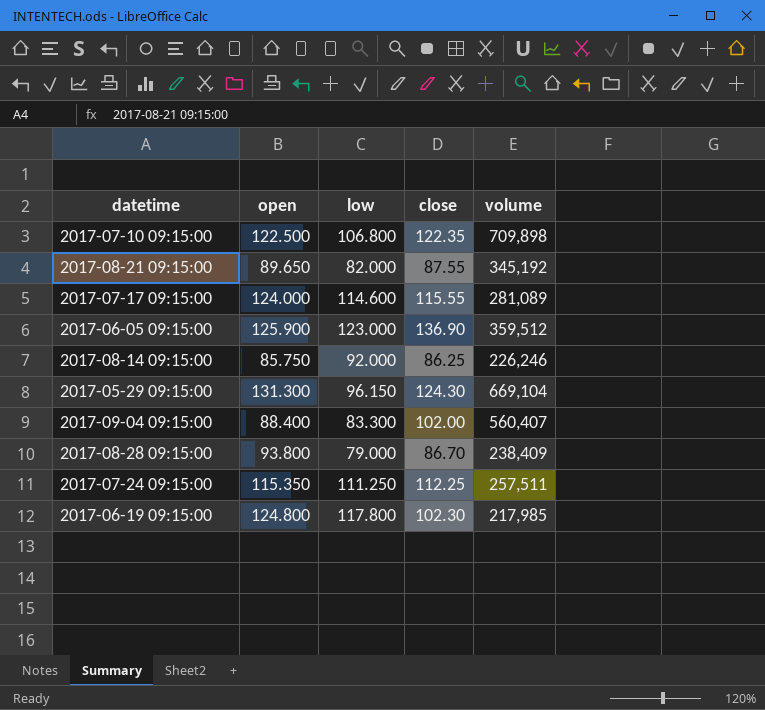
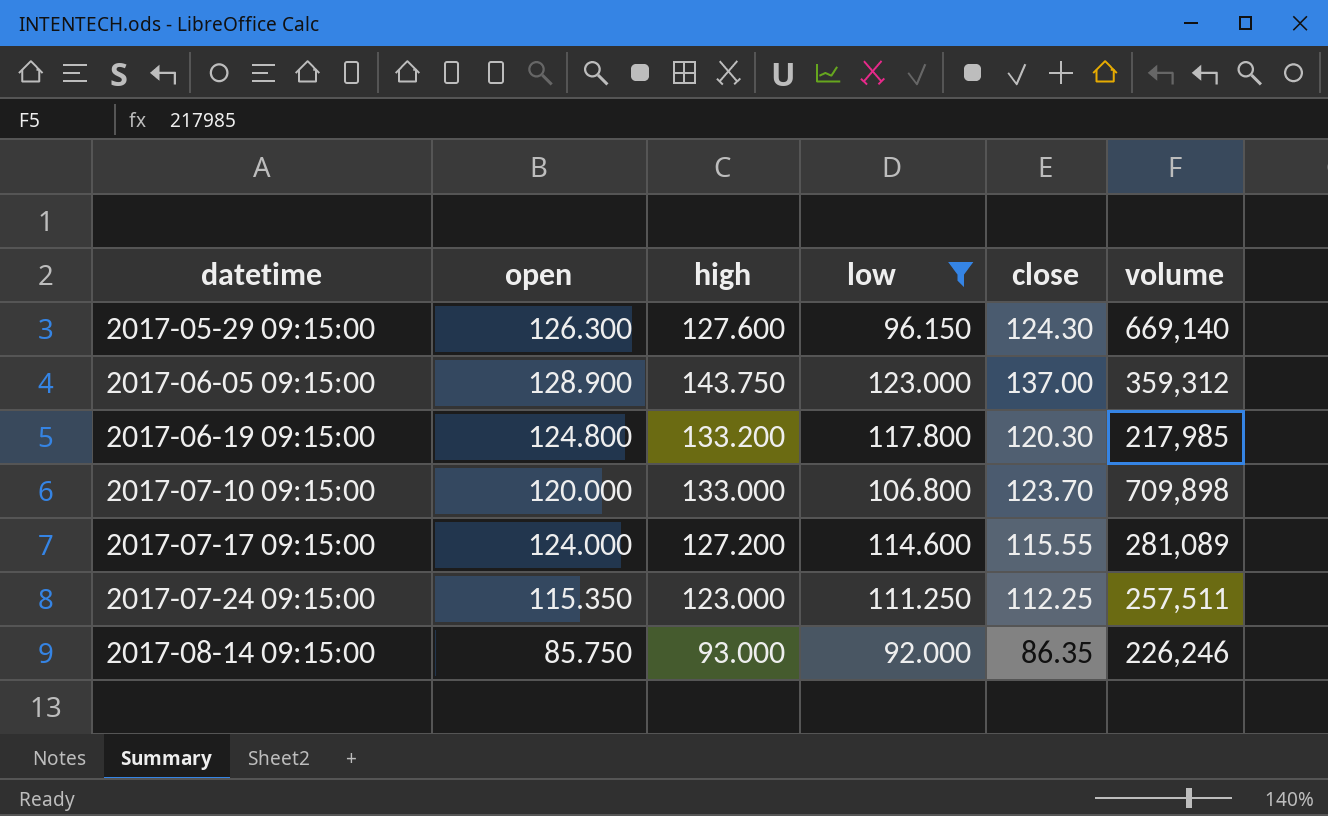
filter: none -> low >= 92.000
row order: none -> datetime ascending
column high | position: none -> 3
2017-05-29 09:15:00 | open: 131.300 -> 126.300
2017-05-29 09:15:00 | volume: 669,104 -> 669,140
2017-06-05 09:15:00 | open: 125.900 -> 128.900
2017-06-05 09:15:00 | close: 136.90 -> 137.00
2017-06-05 09:15:00 | volume: 359,512 -> 359,312
2017-06-19 09:15:00 | close: 102.30 -> 120.30
2017-07-10 09:15:00 | open: 122.500 -> 120.000
2017-07-10 09:15:00 | close: 122.35 -> 123.70
2017-08-14 09:15:00 | close: 86.25 -> 86.35

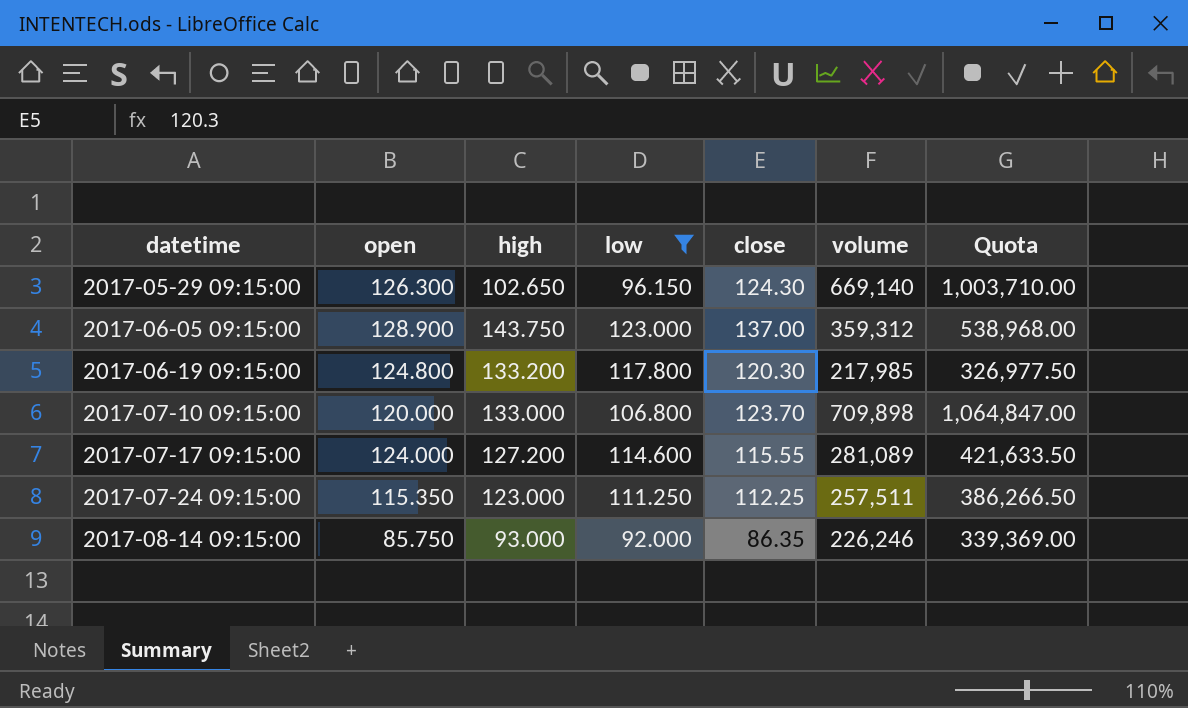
column Quota | formula: none -> [volume] * 1.5
2017-05-29 09:15:00 | high: 127.600 -> 102.650

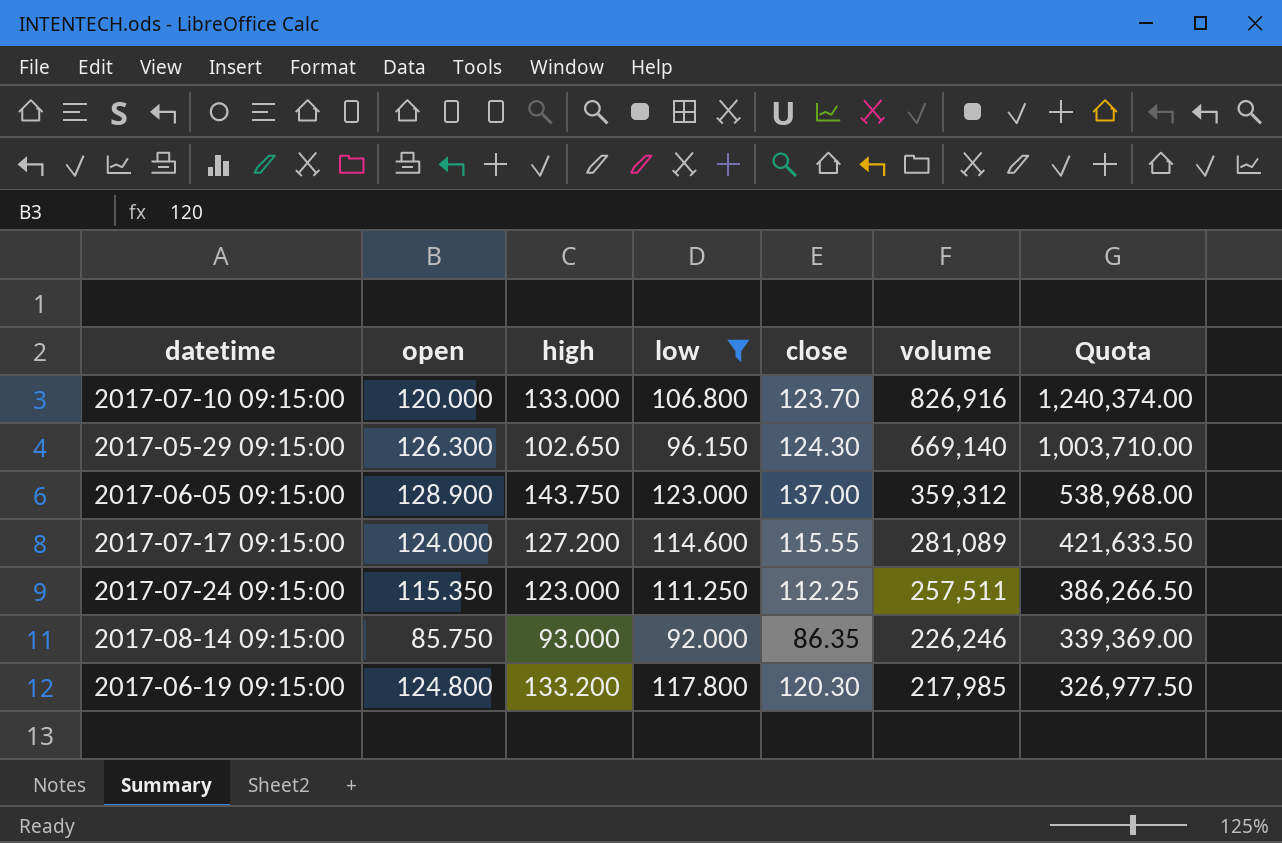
row order: datetime ascending -> volume descending
2017-07-10 09:15:00 | volume: 709,898 -> 826,916
2017-07-10 09:15:00 | Quota: 1,064,847.00 -> 1,240,374.00

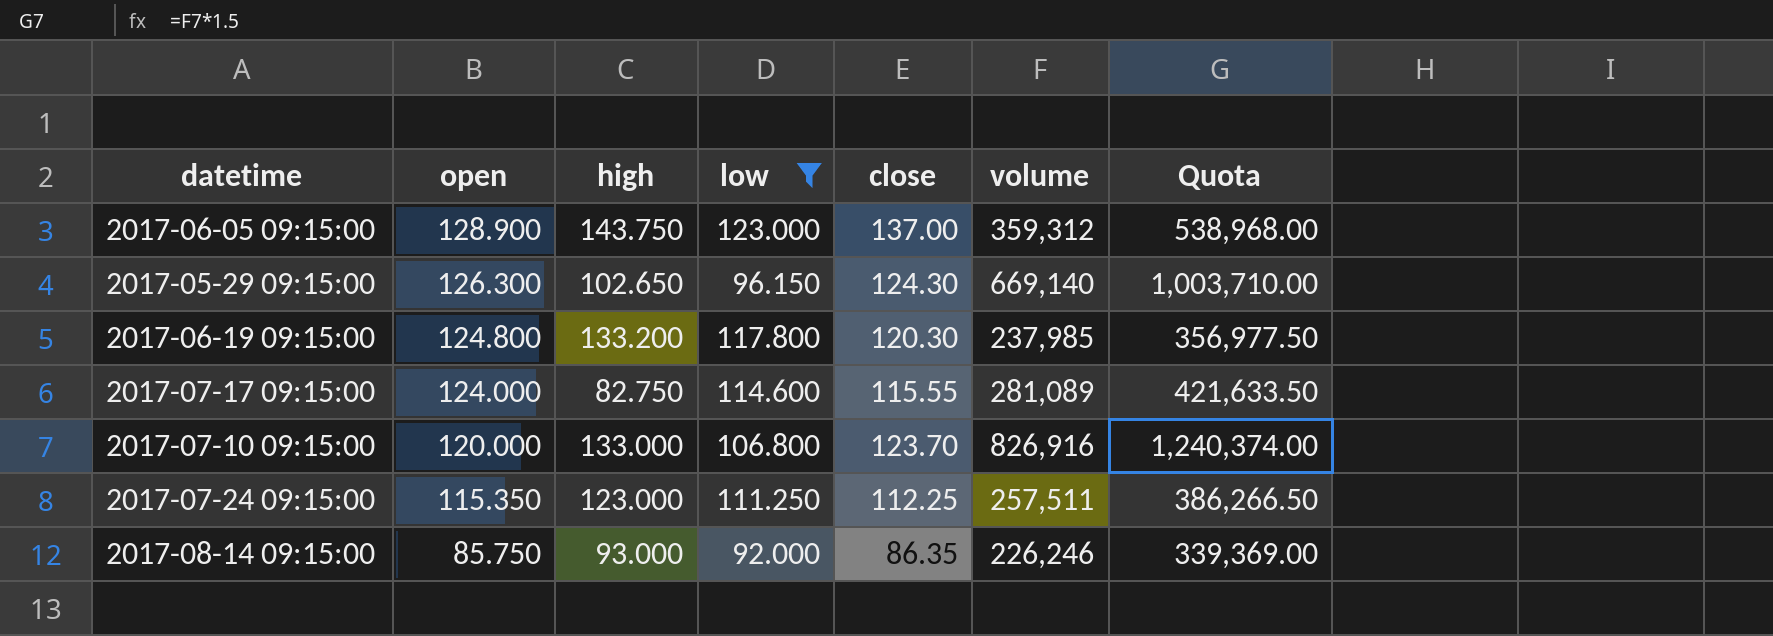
row order: volume descending -> open descending
2017-06-19 09:15:00 | volume: 217,985 -> 237,985
2017-06-19 09:15:00 | Quota: 326,977.50 -> 356,977.50
2017-07-17 09:15:00 | high: 127.200 -> 82.750

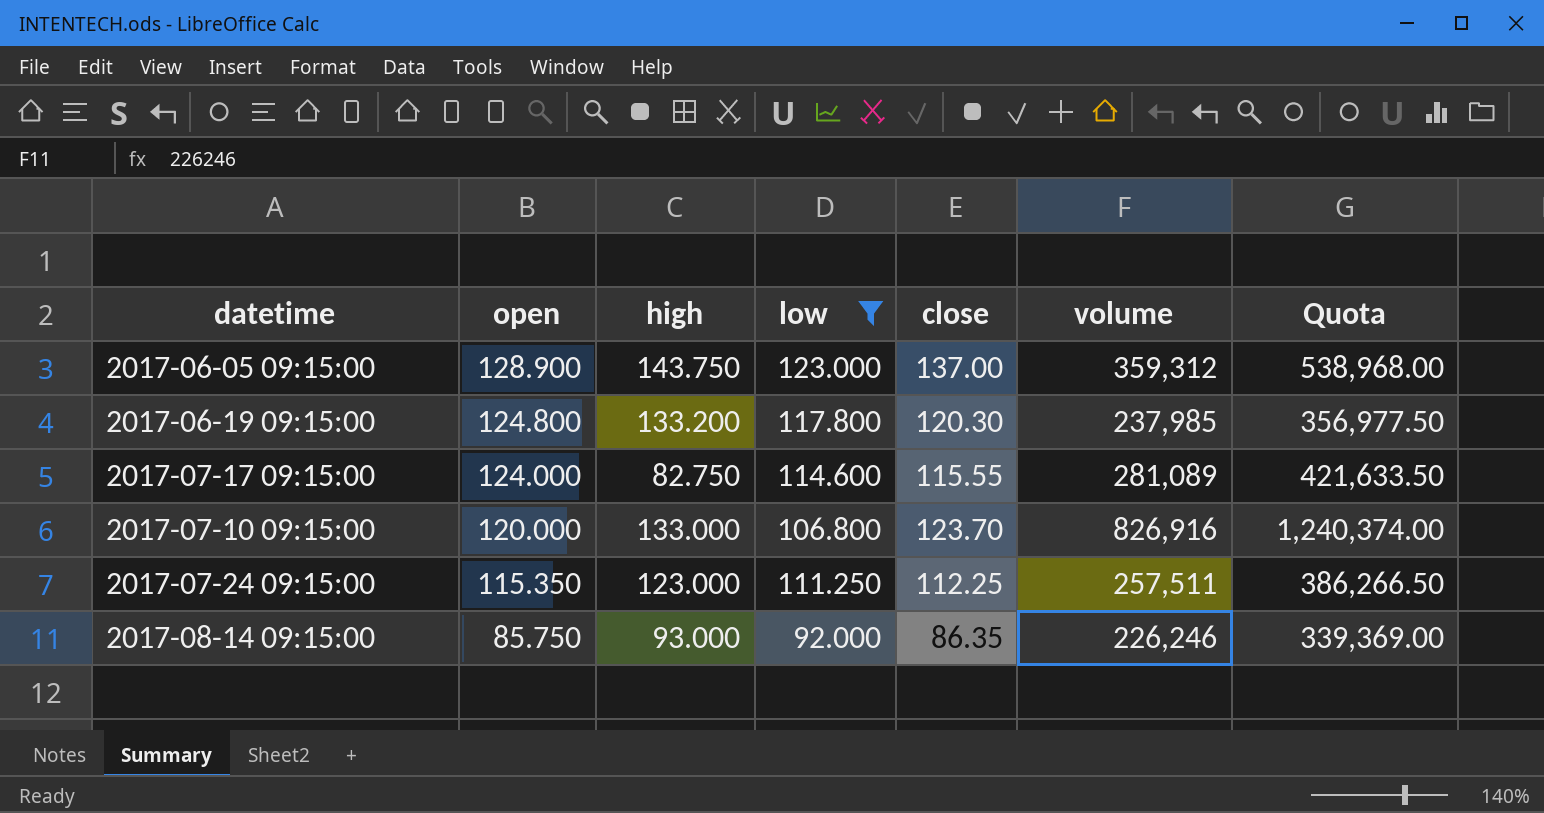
row 2017-05-29 09:15:00: 126.300 | 102.650 | 96.150 | 124.30 | 669,140 | 1,003,710.00 -> none

